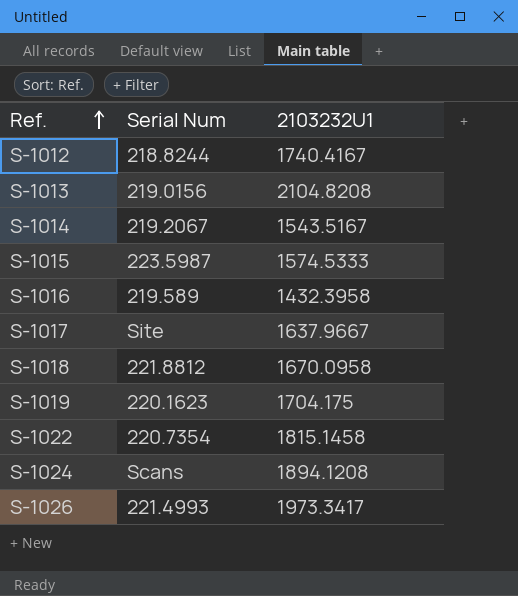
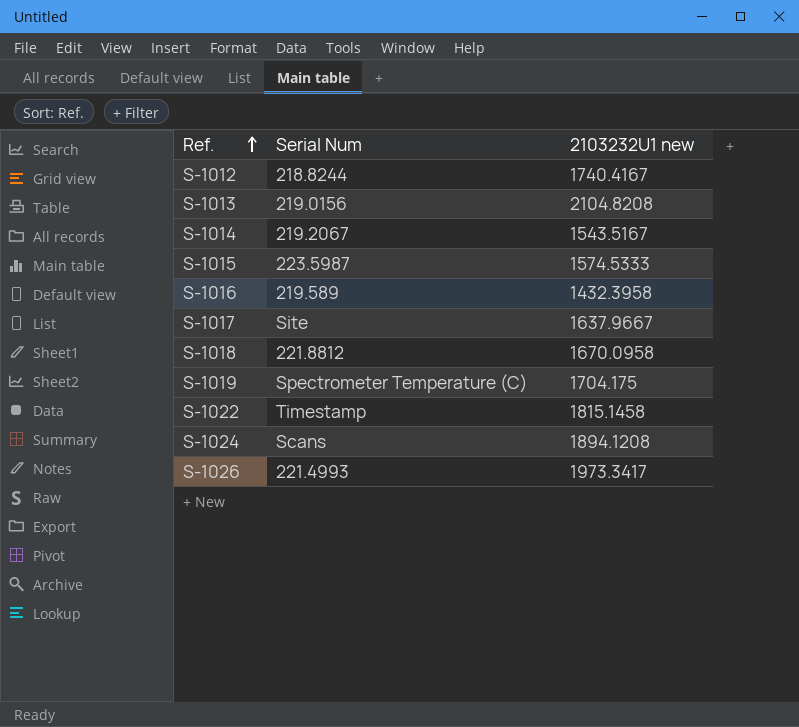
column name: 2103232U1 -> 2103232U1 new
S-1019 | Serial Num: 220.1623 -> Spectrometer Temperature (C)
S-1022 | Serial Num: 220.7354 -> Timestamp

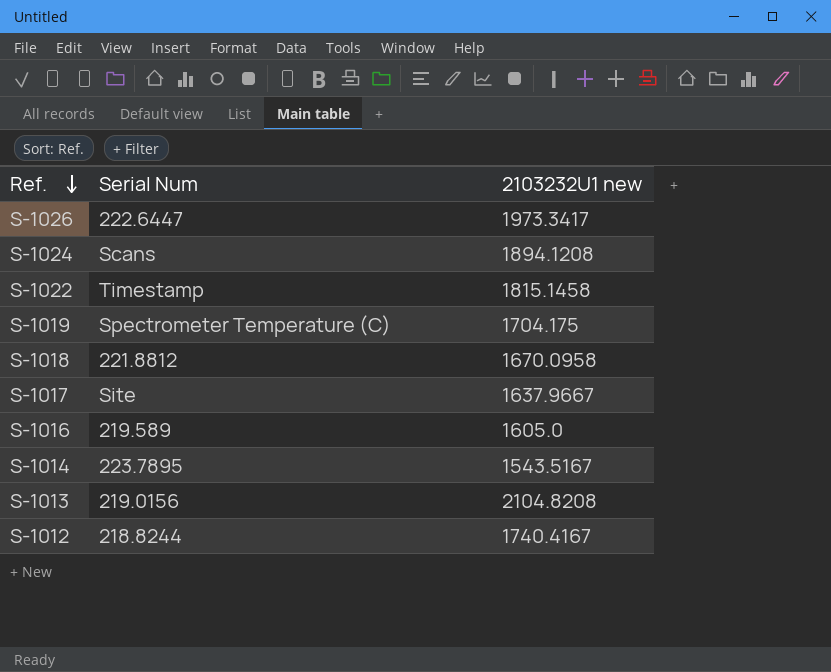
row order: Ref. ascending -> Ref. descending
row S-1015: 223.5987 | 1574.5333 -> none
S-1026 | Serial Num: 221.4993 -> 222.6447
S-1016 | 2103232U1 new: 1432.3958 -> 1605.0
S-1014 | Serial Num: 219.2067 -> 223.7895

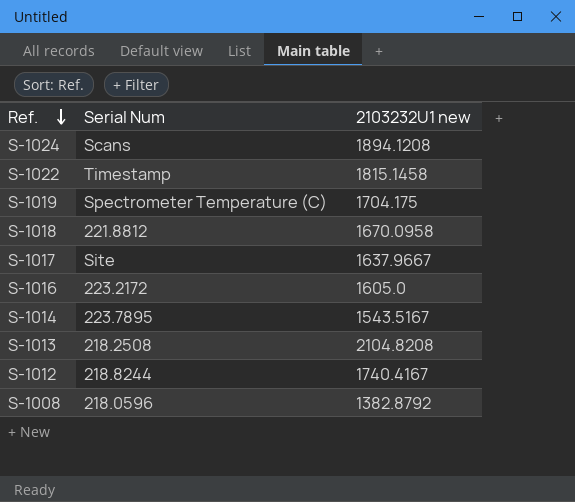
row S-1026: 222.6447 | 1973.3417 -> none
S-1016 | Serial Num: 219.589 -> 223.2172
S-1013 | Serial Num: 219.0156 -> 218.2508
row S-1008: none -> 218.0596 | 1382.8792

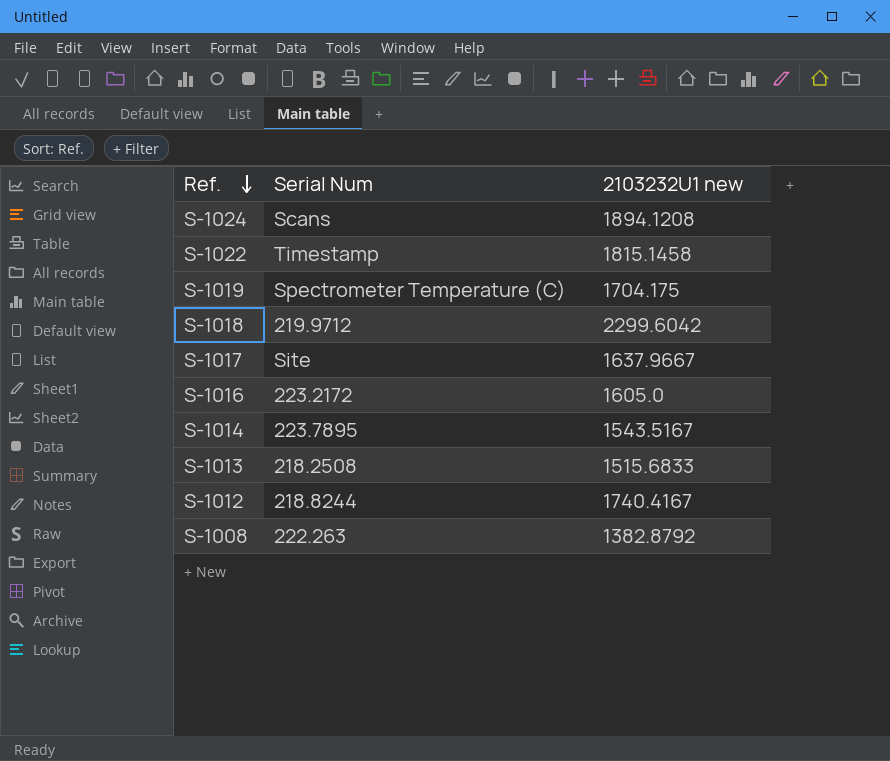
S-1018 | Serial Num: 221.8812 -> 219.9712
S-1018 | 2103232U1 new: 1670.0958 -> 2299.6042
S-1013 | 2103232U1 new: 2104.8208 -> 1515.6833
S-1008 | Serial Num: 218.0596 -> 222.263

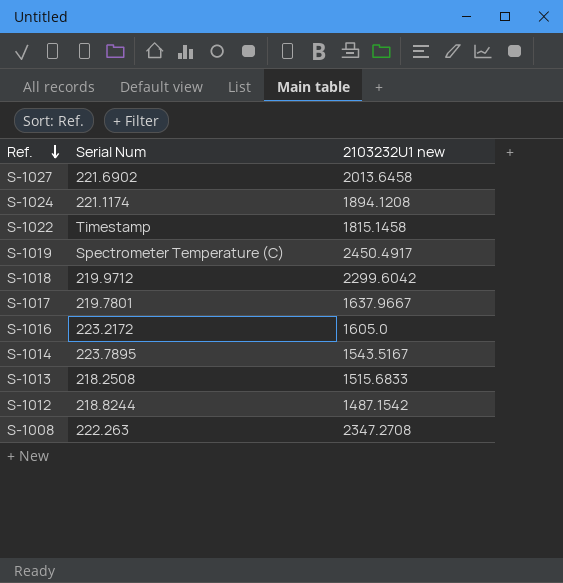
row S-1027: none -> 221.6902 | 2013.6458
S-1024 | Serial Num: Scans -> 221.1174
S-1019 | 2103232U1 new: 1704.175 -> 2450.4917
S-1017 | Serial Num: Site -> 219.7801
S-1012 | 2103232U1 new: 1740.4167 -> 1487.1542
S-1008 | 2103232U1 new: 1382.8792 -> 2347.2708

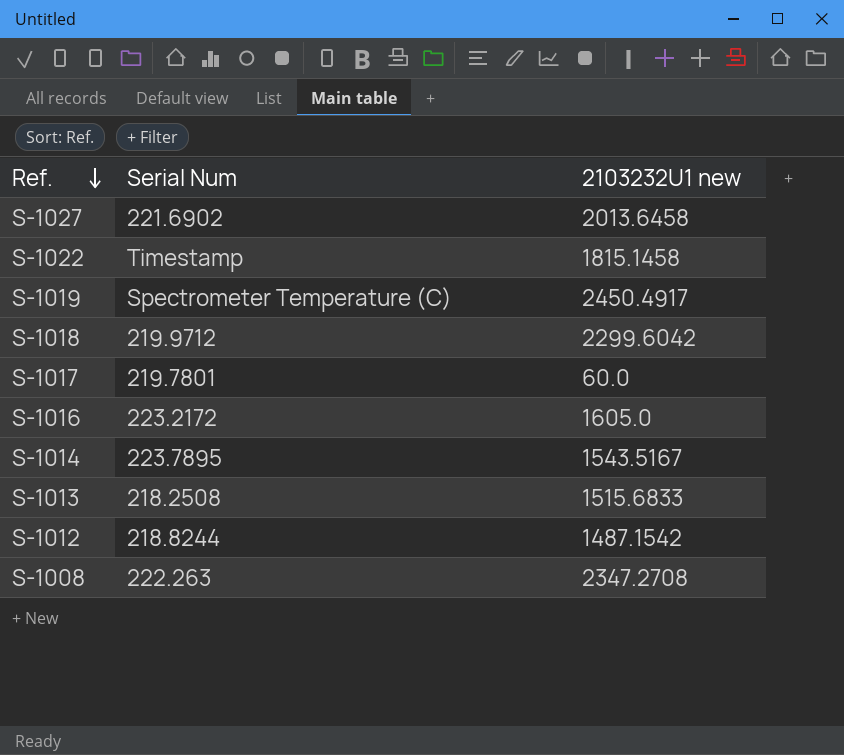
row S-1024: 221.1174 | 1894.1208 -> none
S-1017 | 2103232U1 new: 1637.9667 -> 60.0

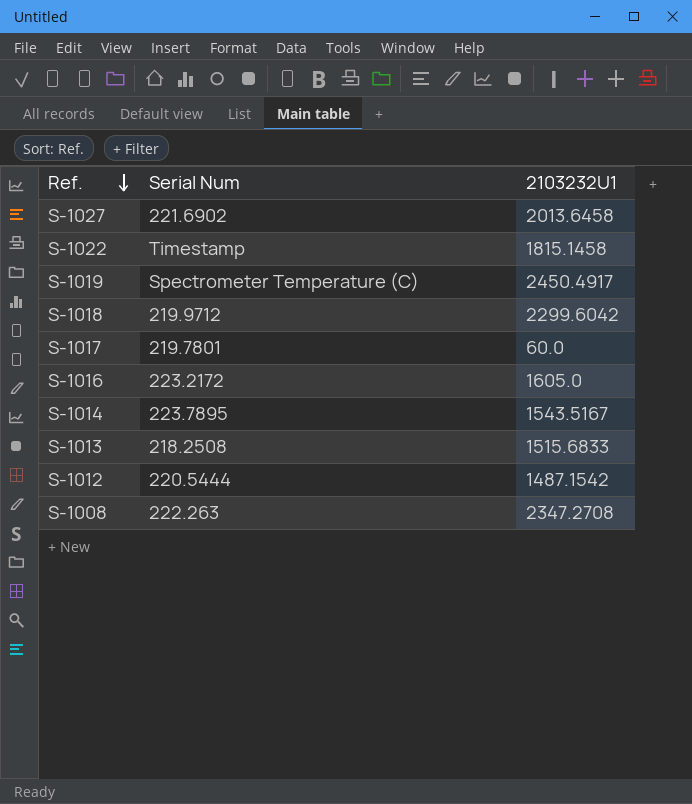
column name: 2103232U1 new -> 2103232U1
S-1012 | Serial Num: 218.8244 -> 220.5444

